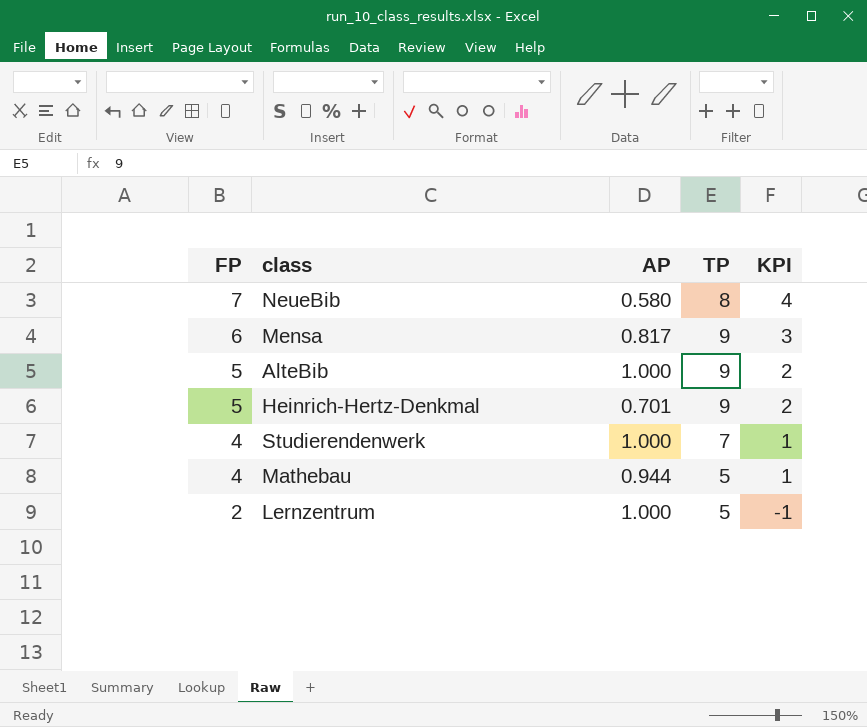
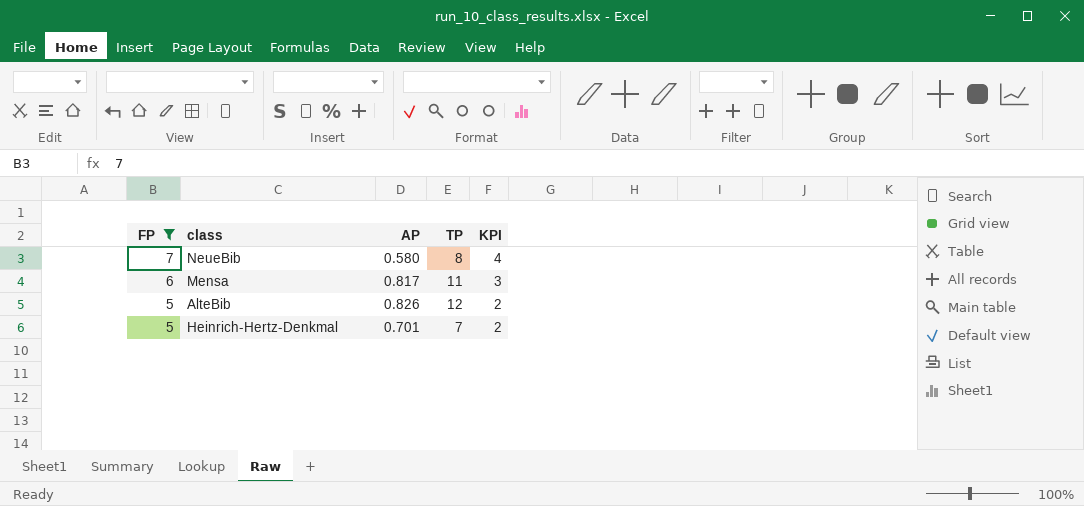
filter: none -> FP >= 5
Mensa | TP: 9 -> 11
AlteBib | AP: 1.000 -> 0.826
AlteBib | TP: 9 -> 12
Heinrich-Hertz-Denkmal | TP: 9 -> 7

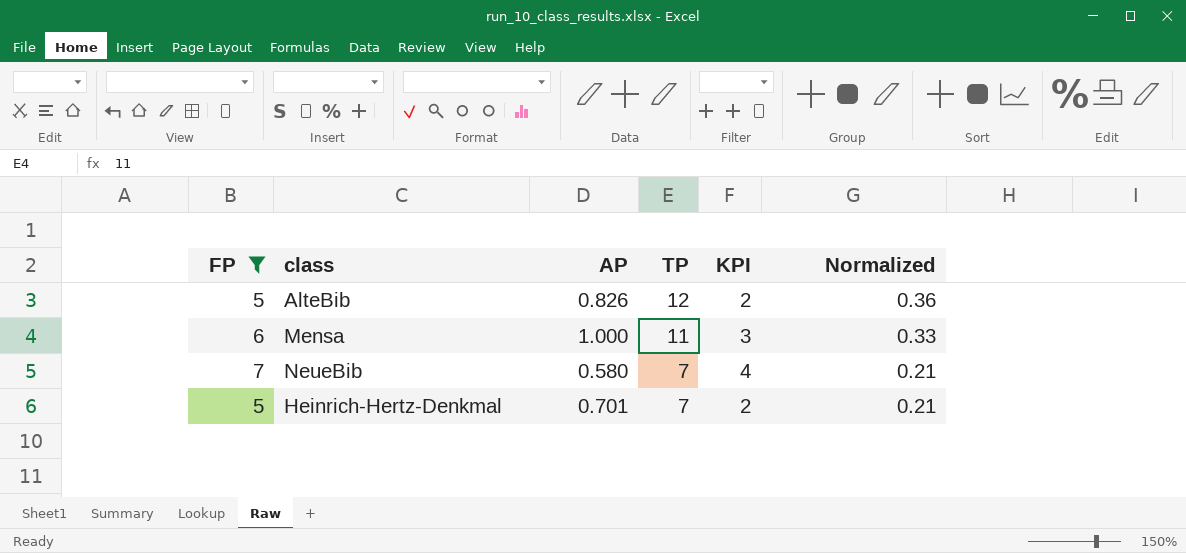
row order: FP descending -> TP descending
column Normalized | formula: none -> [TP] * 0.03
Mensa | AP: 0.817 -> 1.000
NeueBib | TP: 8 -> 7

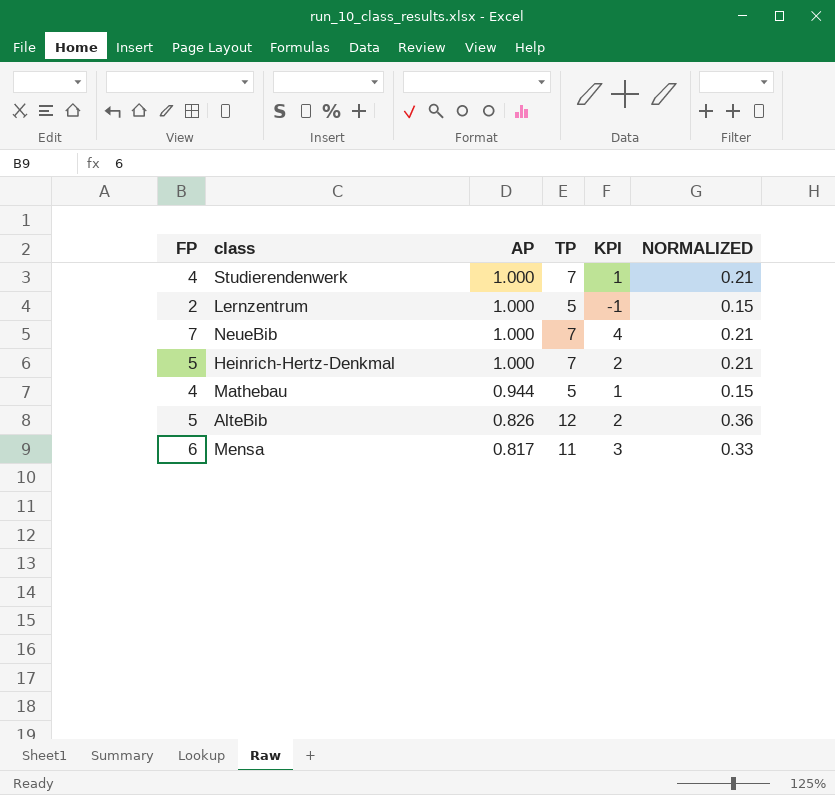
filter: FP >= 5 -> none
row order: TP descending -> AP descending
column name: Normalized -> NORMALIZED
NeueBib | AP: 0.580 -> 1.000
Heinrich-Hertz-Denkmal | AP: 0.701 -> 1.000
Mensa | AP: 1.000 -> 0.817

